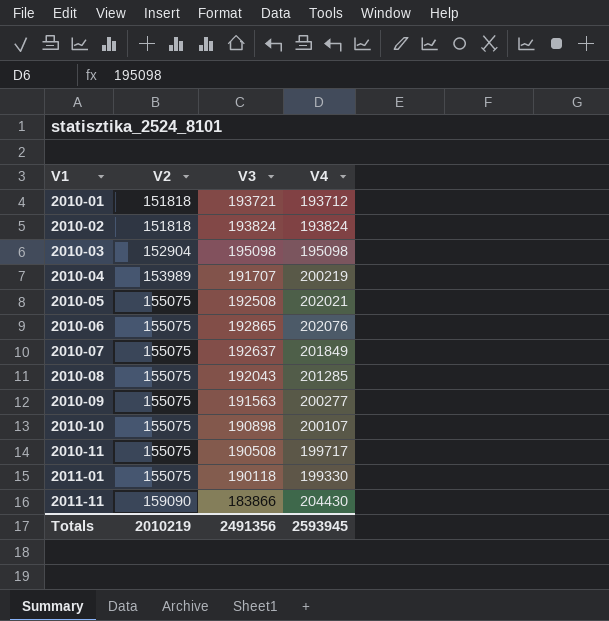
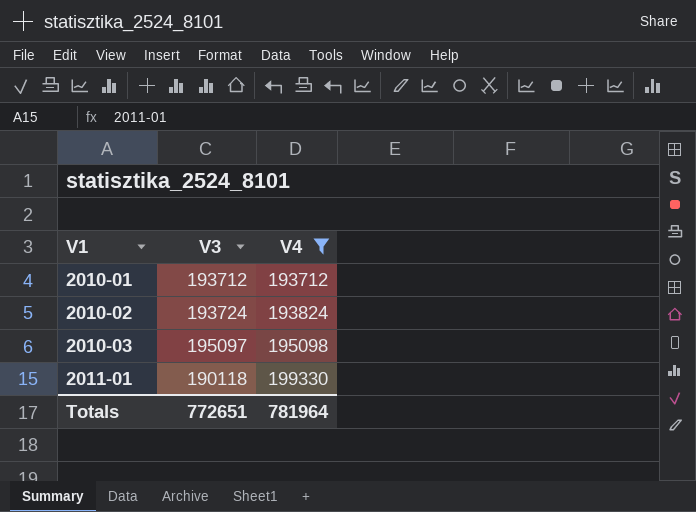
filter: none -> V4 <= 199330
column V2 | position: 2 -> none
2010-01 | V3: 193721 -> 193712
2010-02 | V3: 193824 -> 193724
2010-03 | V3: 195098 -> 195097
Totals | V3: 2491356 -> 772651
Totals | V4: 2593945 -> 781964

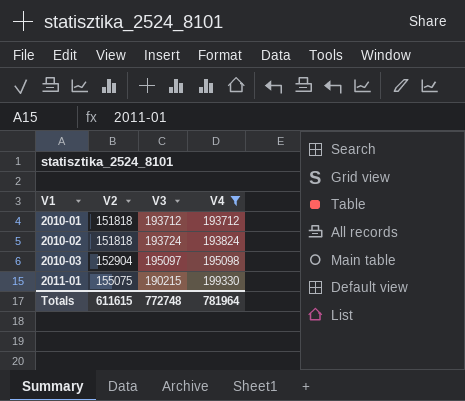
column V2 | position: none -> 2
2011-01 | V3: 190118 -> 190215
Totals | V3: 772651 -> 772748

